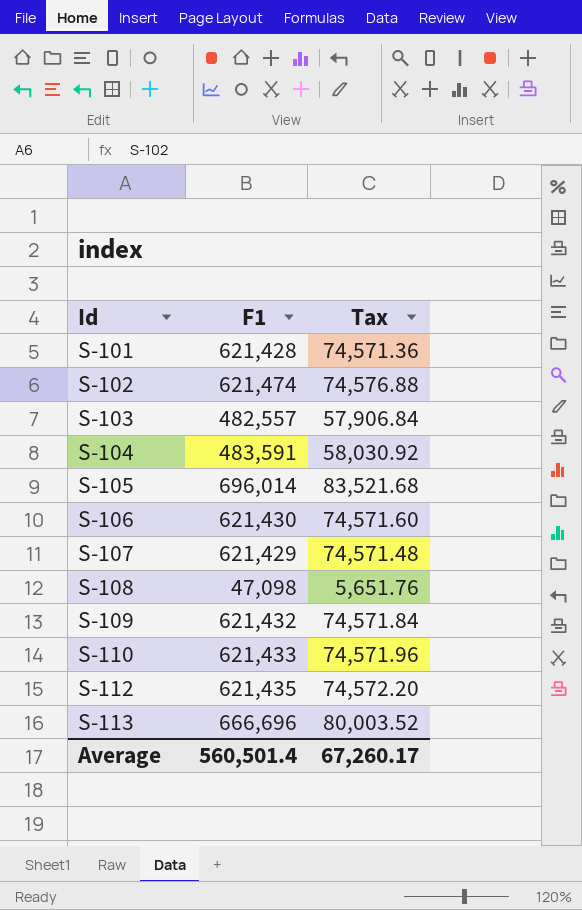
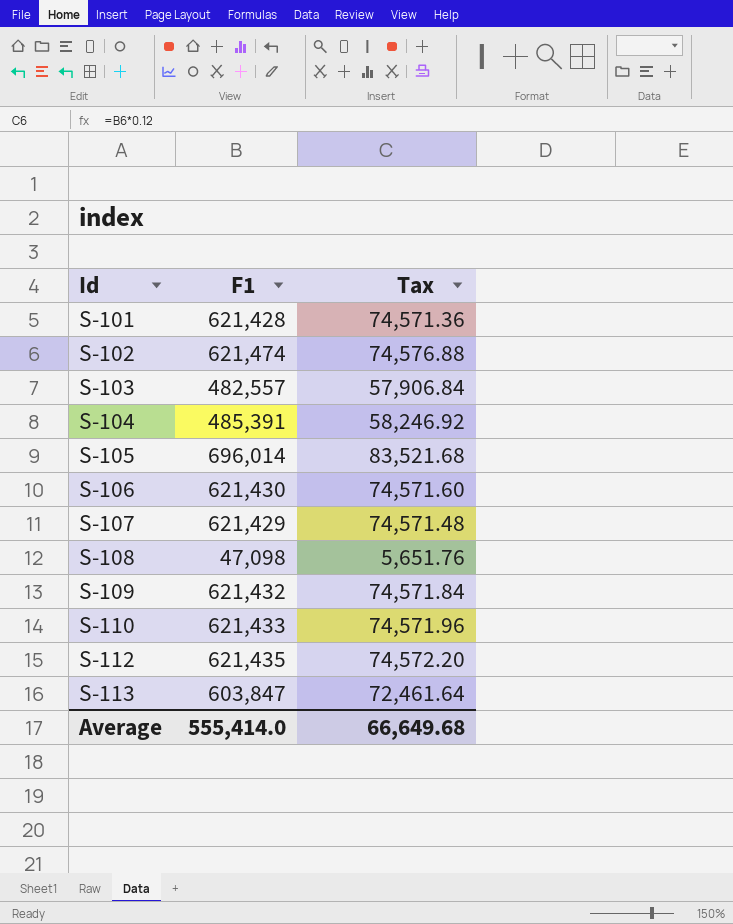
S-104 | F1: 483,591 -> 485,391
S-104 | Tax: 58,030.92 -> 58,246.92
S-113 | F1: 666,696 -> 603,847
S-113 | Tax: 80,003.52 -> 72,461.64
Average | F1: 560,501.4 -> 555,414.0
Average | Tax: 67,260.17 -> 66,649.68

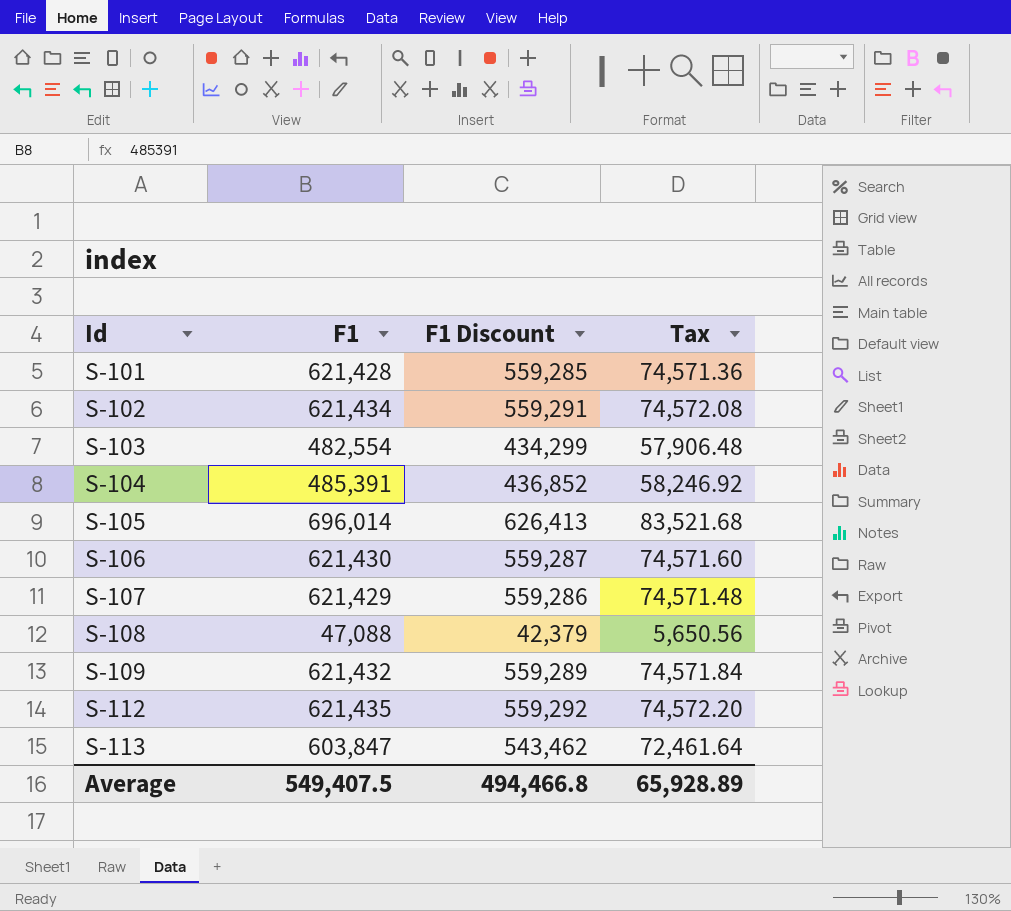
column F1 Discount | formula: none -> [F1] * 0.9
row S-110: 621,433 | 74,571.96 -> none
S-102 | F1: 621,474 -> 621,434
S-102 | Tax: 74,576.88 -> 74,572.08
S-103 | F1: 482,557 -> 482,554
S-103 | Tax: 57,906.84 -> 57,906.48
S-108 | F1: 47,098 -> 47,088
S-108 | Tax: 5,651.76 -> 5,650.56
Average | F1: 555,414.0 -> 549,407.5
Average | Tax: 66,649.68 -> 65,928.89

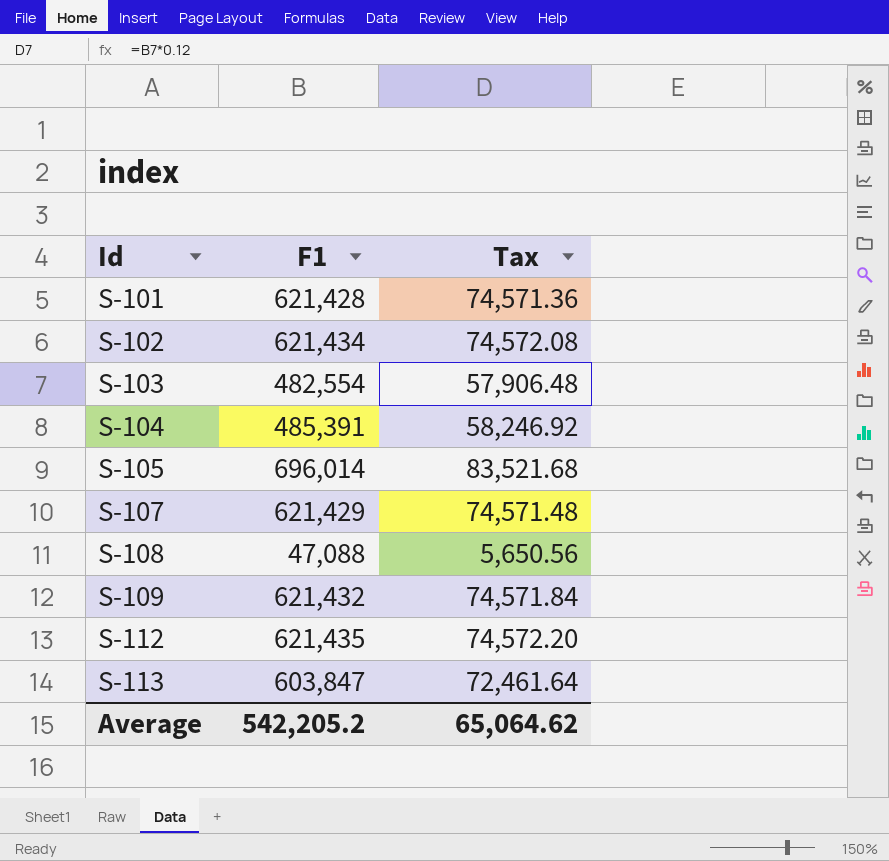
column F1 Discount | formula: [F1] * 0.9 -> none
row S-106: 621,430 | 559,287 | 74,571.60 -> none
Average | F1: 549,407.5 -> 542,205.2
Average | Tax: 65,928.89 -> 65,064.62

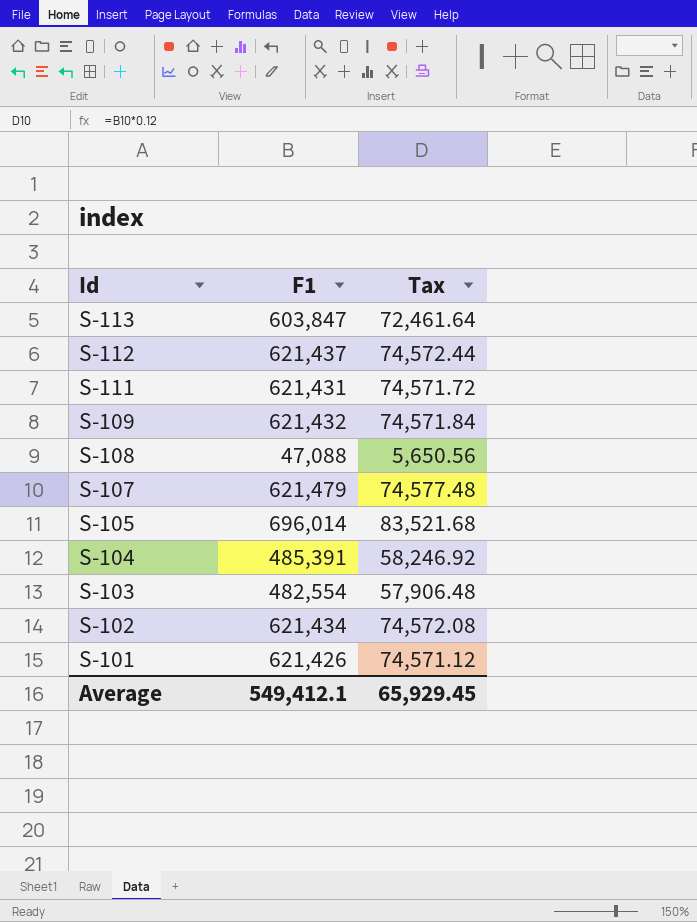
row order: Id ascending -> Id descending
S-112 | F1: 621,435 -> 621,437
S-112 | Tax: 74,572.20 -> 74,572.44
row S-111: none -> 621,431 | 74,571.72
S-107 | F1: 621,429 -> 621,479
S-107 | Tax: 74,571.48 -> 74,577.48
S-101 | F1: 621,428 -> 621,426
S-101 | Tax: 74,571.36 -> 74,571.12
Average | F1: 542,205.2 -> 549,412.1
Average | Tax: 65,064.62 -> 65,929.45

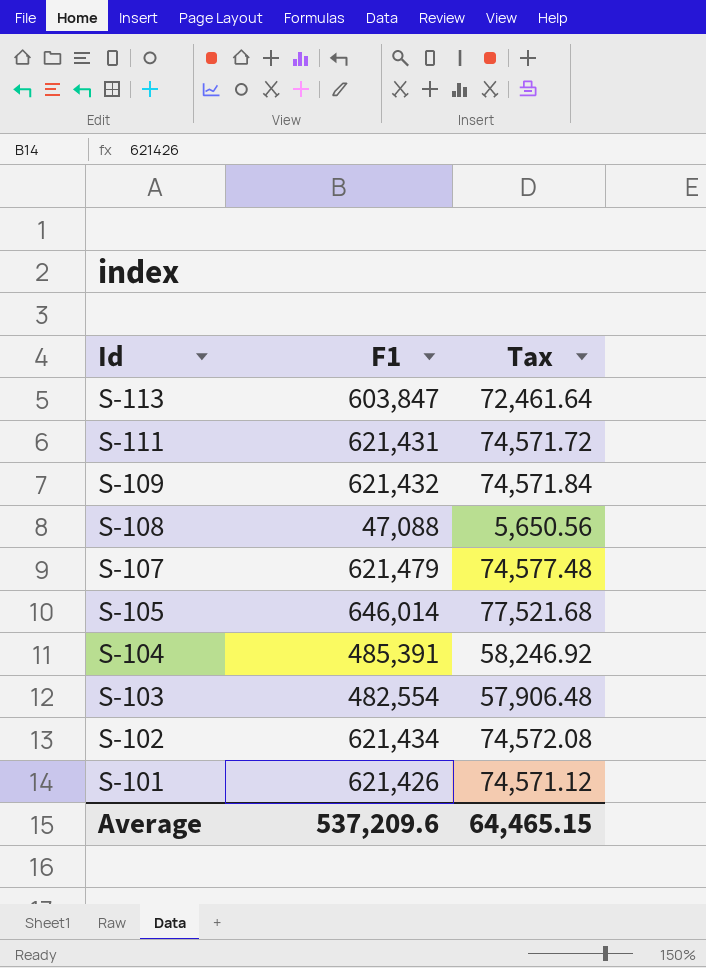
row S-112: 621,437 | 74,572.44 -> none
S-105 | F1: 696,014 -> 646,014
S-105 | Tax: 83,521.68 -> 77,521.68
Average | F1: 549,412.1 -> 537,209.6
Average | Tax: 65,929.45 -> 64,465.15

